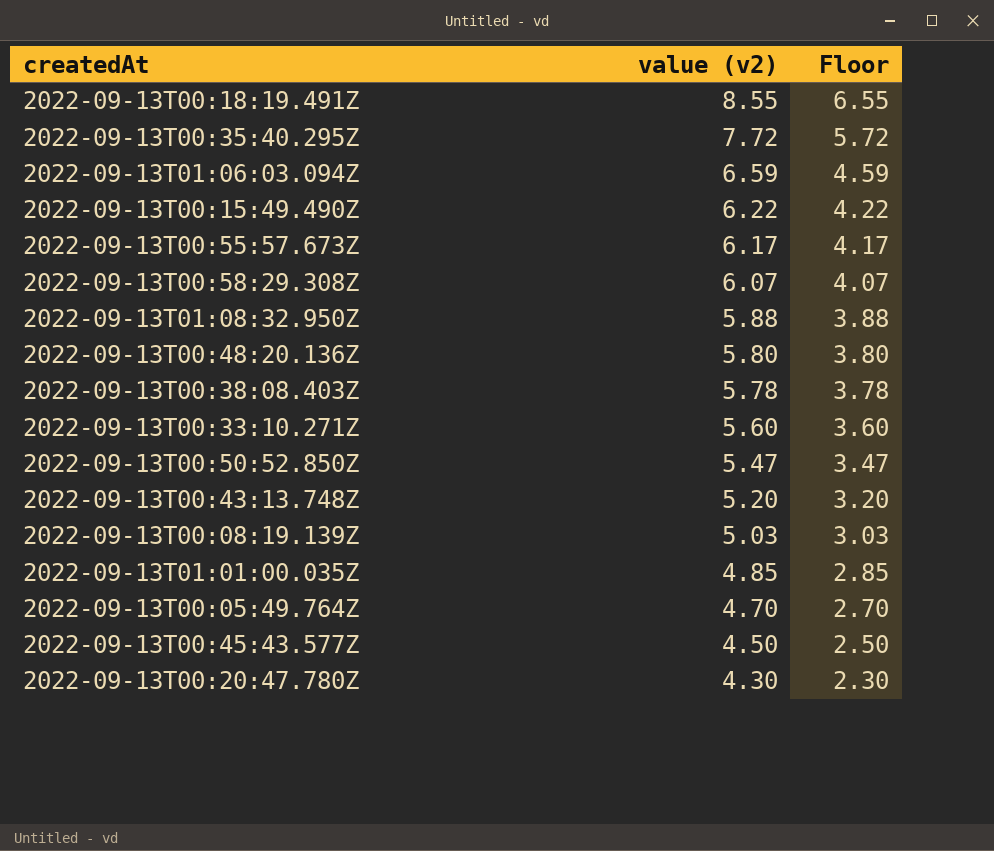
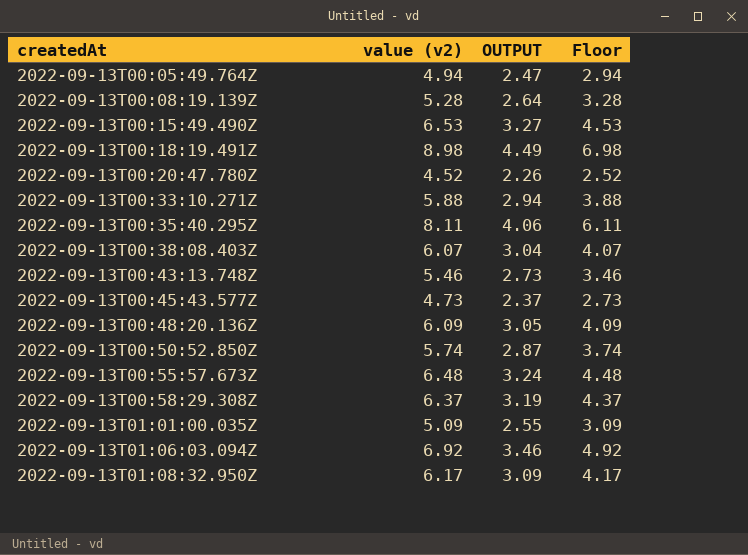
row order: value (v2) descending -> createdAt ascending
column OUTPUT | formula: none -> [value (v2)] * 0.5
2022-09-13T00:05:49.764Z | value (v2): 4.70 -> 4.94
2022-09-13T00:05:49.764Z | Floor: 2.70 -> 2.94
2022-09-13T00:08:19.139Z | value (v2): 5.03 -> 5.28
2022-09-13T00:08:19.139Z | Floor: 3.03 -> 3.28
2022-09-13T00:15:49.490Z | value (v2): 6.22 -> 6.53
2022-09-13T00:15:49.490Z | Floor: 4.22 -> 4.53
2022-09-13T00:18:19.491Z | value (v2): 8.55 -> 8.98
2022-09-13T00:18:19.491Z | Floor: 6.55 -> 6.98
2022-09-13T00:20:47.780Z | value (v2): 4.30 -> 4.52
2022-09-13T00:20:47.780Z | Floor: 2.30 -> 2.52
2022-09-13T00:33:10.271Z | value (v2): 5.60 -> 5.88
2022-09-13T00:33:10.271Z | Floor: 3.60 -> 3.88
2022-09-13T00:35:40.295Z | value (v2): 7.72 -> 8.11
2022-09-13T00:35:40.295Z | Floor: 5.72 -> 6.11
2022-09-13T00:38:08.403Z | value (v2): 5.78 -> 6.07
2022-09-13T00:38:08.403Z | Floor: 3.78 -> 4.07
2022-09-13T00:43:13.748Z | value (v2): 5.20 -> 5.46
2022-09-13T00:43:13.748Z | Floor: 3.20 -> 3.46
2022-09-13T00:45:43.577Z | value (v2): 4.50 -> 4.73
2022-09-13T00:45:43.577Z | Floor: 2.50 -> 2.73
2022-09-13T00:48:20.136Z | value (v2): 5.80 -> 6.09
2022-09-13T00:48:20.136Z | Floor: 3.80 -> 4.09
2022-09-13T00:50:52.850Z | value (v2): 5.47 -> 5.74
2022-09-13T00:50:52.850Z | Floor: 3.47 -> 3.74
2022-09-13T00:55:57.673Z | value (v2): 6.17 -> 6.48
2022-09-13T00:55:57.673Z | Floor: 4.17 -> 4.48
2022-09-13T00:58:29.308Z | value (v2): 6.07 -> 6.37
2022-09-13T00:58:29.308Z | Floor: 4.07 -> 4.37
2022-09-13T01:01:00.035Z | value (v2): 4.85 -> 5.09
2022-09-13T01:01:00.035Z | Floor: 2.85 -> 3.09
2022-09-13T01:06:03.094Z | value (v2): 6.59 -> 6.92
2022-09-13T01:06:03.094Z | Floor: 4.59 -> 4.92
2022-09-13T01:08:32.950Z | value (v2): 5.88 -> 6.17
2022-09-13T01:08:32.950Z | Floor: 3.88 -> 4.17

